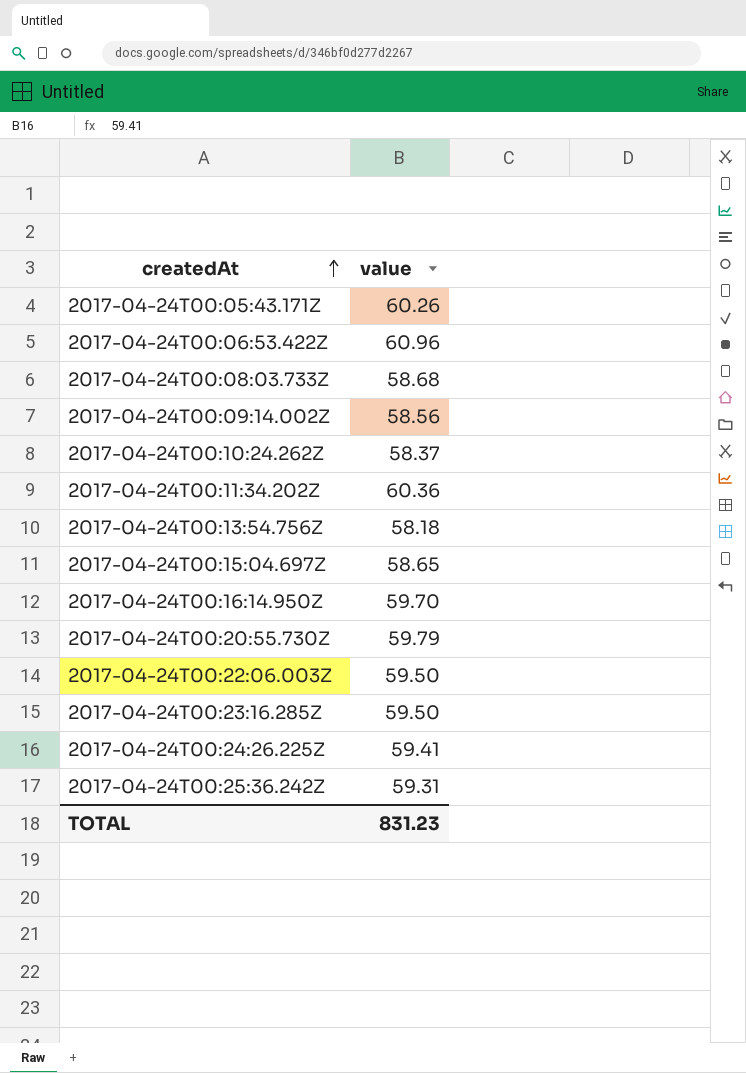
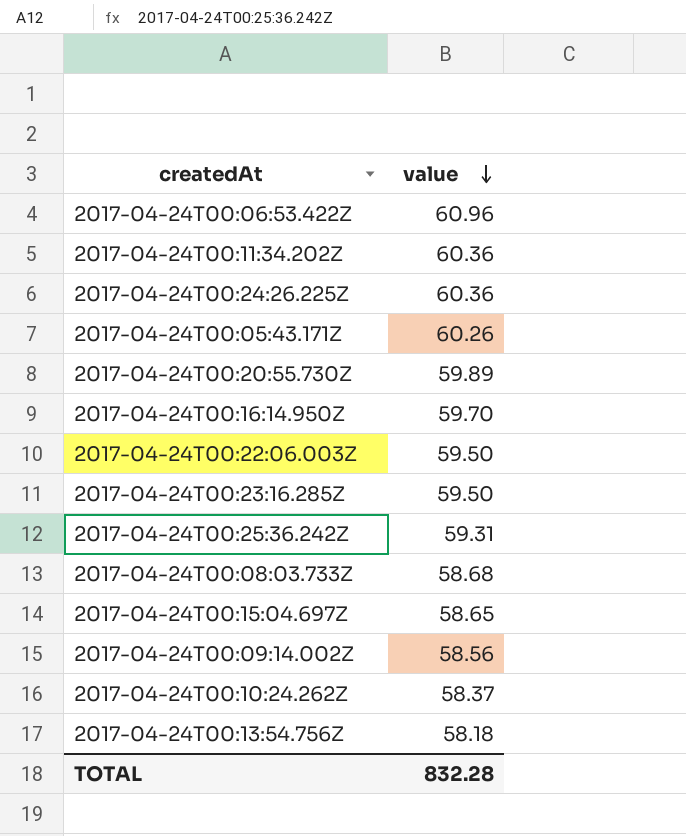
row order: createdAt ascending -> value descending
2017-04-24T00:24:26.225Z | value: 59.41 -> 60.36
2017-04-24T00:20:55.730Z | value: 59.79 -> 59.89
TOTAL | value: 831.23 -> 832.28

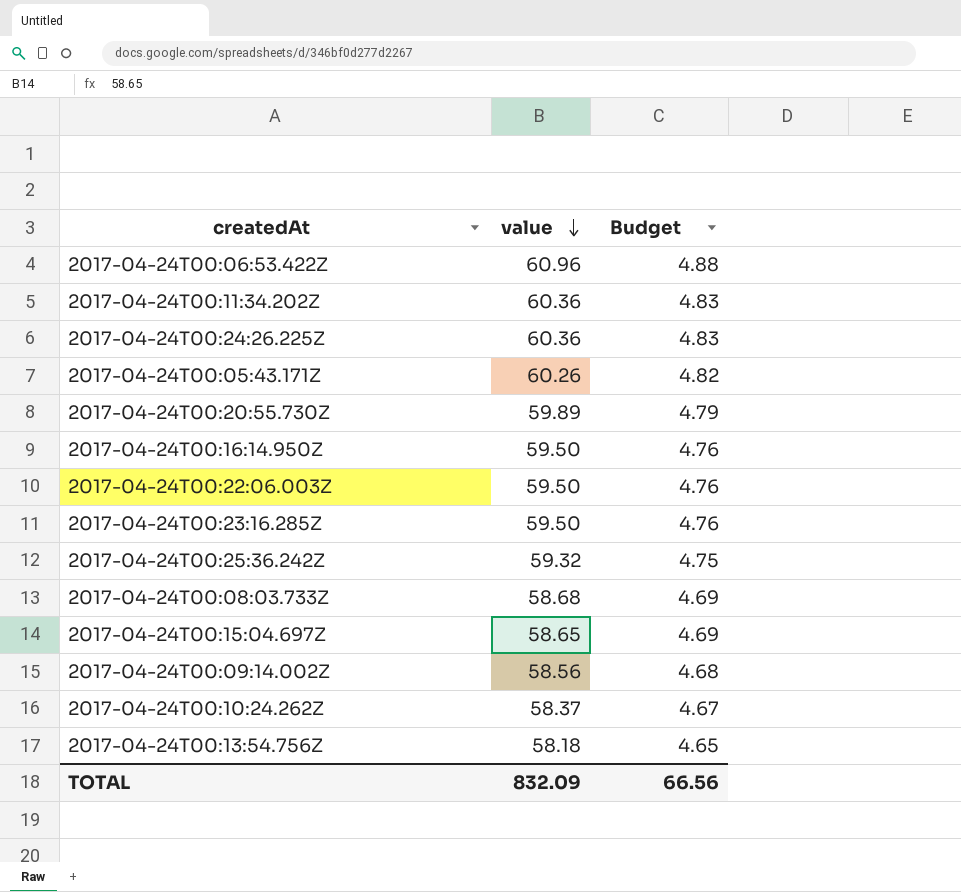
column Budget | formula: none -> [value] * 0.08
2017-04-24T00:16:14.950Z | value: 59.70 -> 59.50
2017-04-24T00:25:36.242Z | value: 59.31 -> 59.32
TOTAL | value: 832.28 -> 832.09

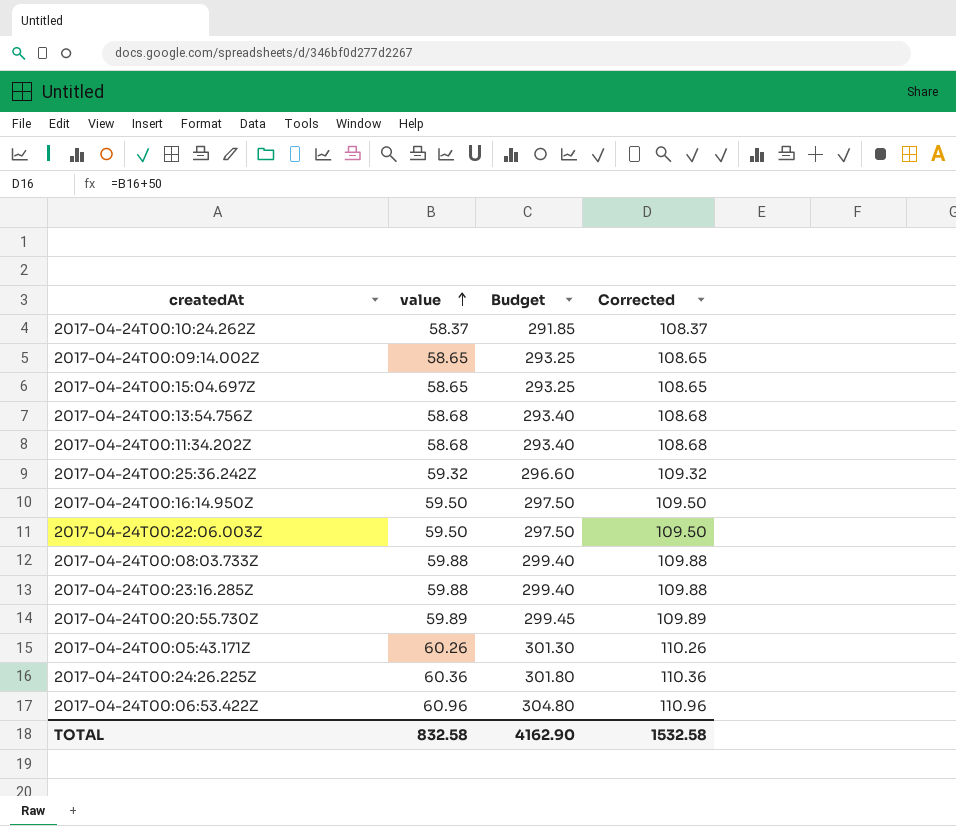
row order: value descending -> value ascending
column Budget | formula: [value] * 0.08 -> [value] * 5
column Corrected | formula: none -> [value] + 50
2017-04-24T00:09:14.002Z | value: 58.56 -> 58.65
2017-04-24T00:13:54.756Z | value: 58.18 -> 58.68
2017-04-24T00:11:34.202Z | value: 60.36 -> 58.68
2017-04-24T00:08:03.733Z | value: 58.68 -> 59.88
2017-04-24T00:23:16.285Z | value: 59.50 -> 59.88
TOTAL | value: 832.09 -> 832.58
TOTAL | Budget: 66.56 -> 4162.90

